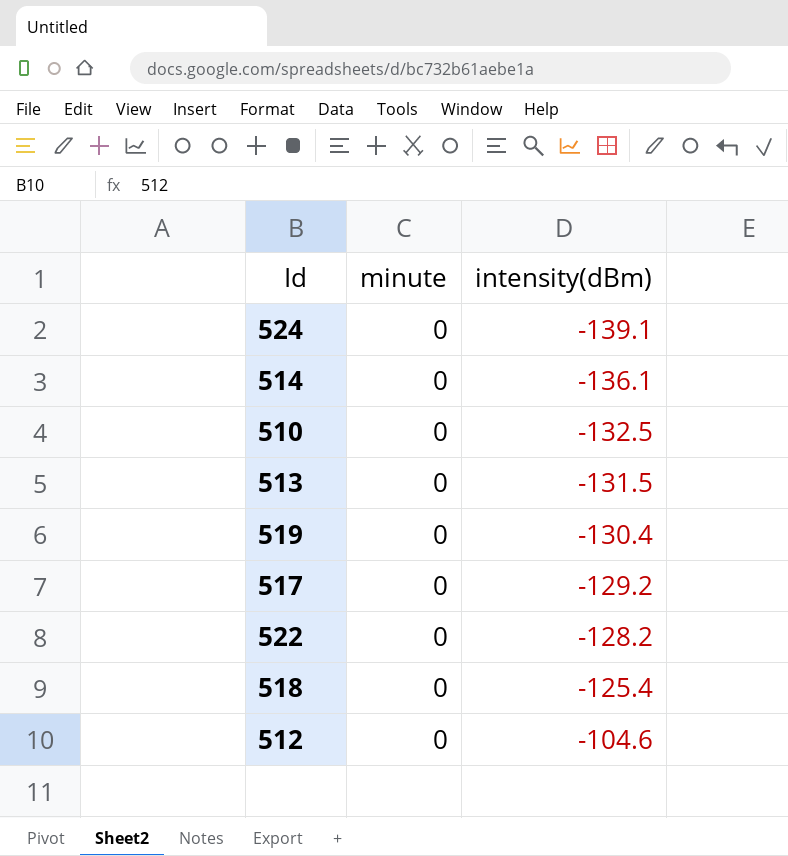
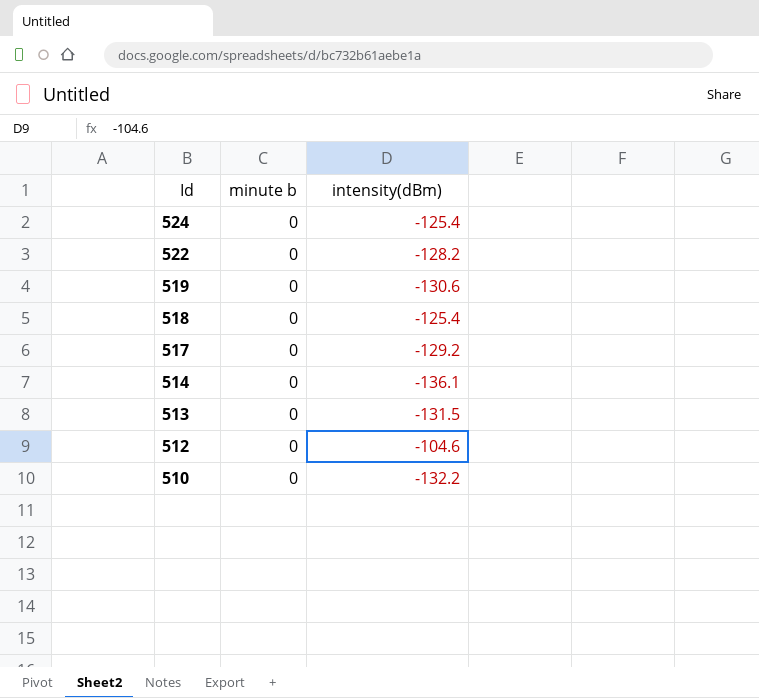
row order: intensity(dBm) ascending -> Id descending
column name: minute -> minute b
524 | intensity(dBm): -139.1 -> -125.4
519 | intensity(dBm): -130.4 -> -130.6
510 | intensity(dBm): -132.5 -> -132.2

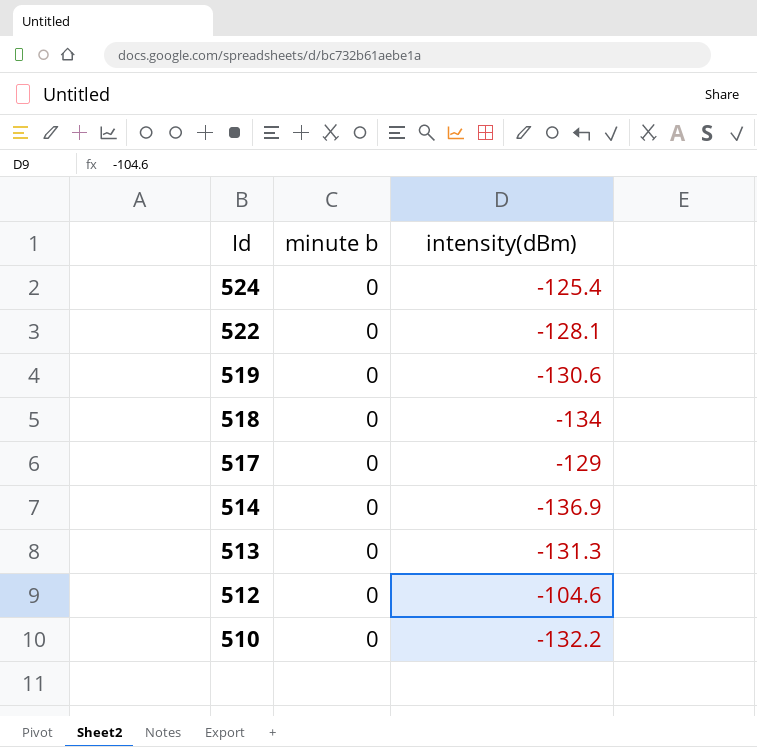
522 | intensity(dBm): -128.2 -> -128.1
518 | intensity(dBm): -125.4 -> -134
517 | intensity(dBm): -129.2 -> -129
514 | intensity(dBm): -136.1 -> -136.9
513 | intensity(dBm): -131.5 -> -131.3

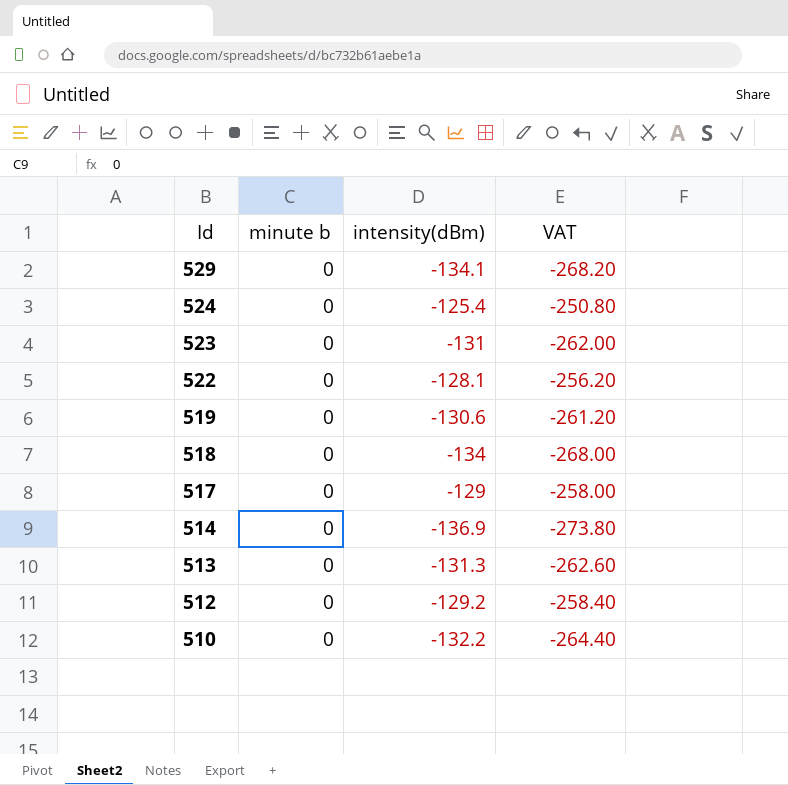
column VAT | formula: none -> [intensity(dBm)] * 2
row 529: none -> 0 | -134.1 | -268.20
row 523: none -> 0 | -131 | -262.00
512 | intensity(dBm): -104.6 -> -129.2

